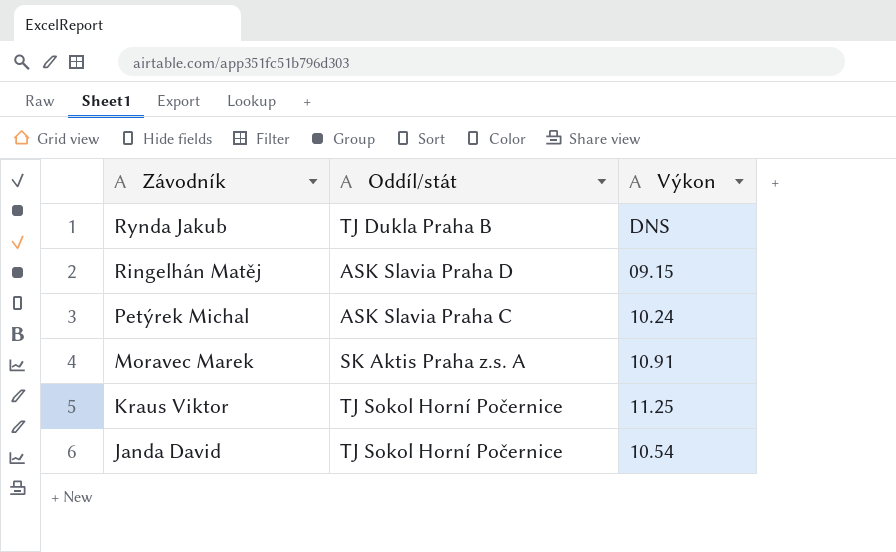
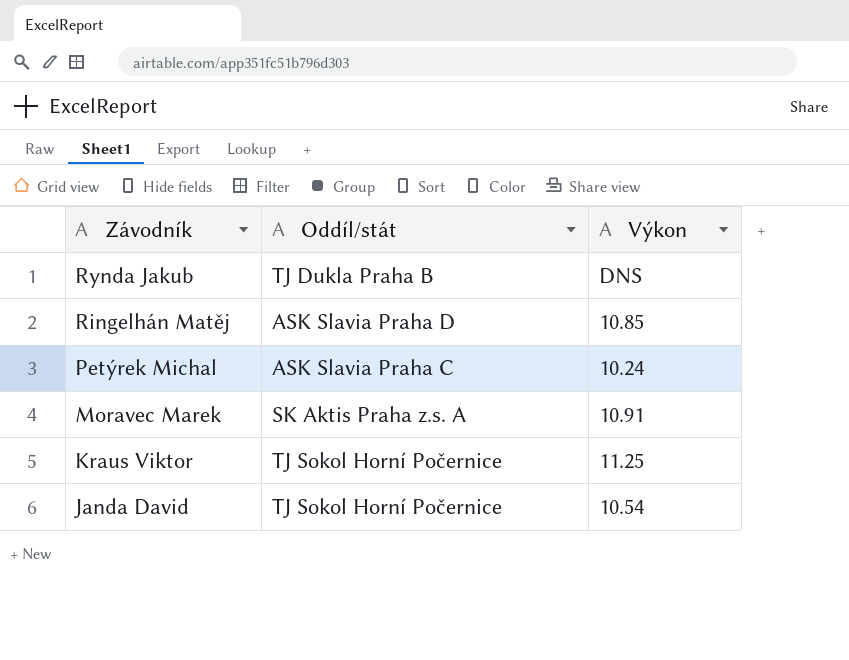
Ringelhán Matěj | Výkon: 09.15 -> 10.85

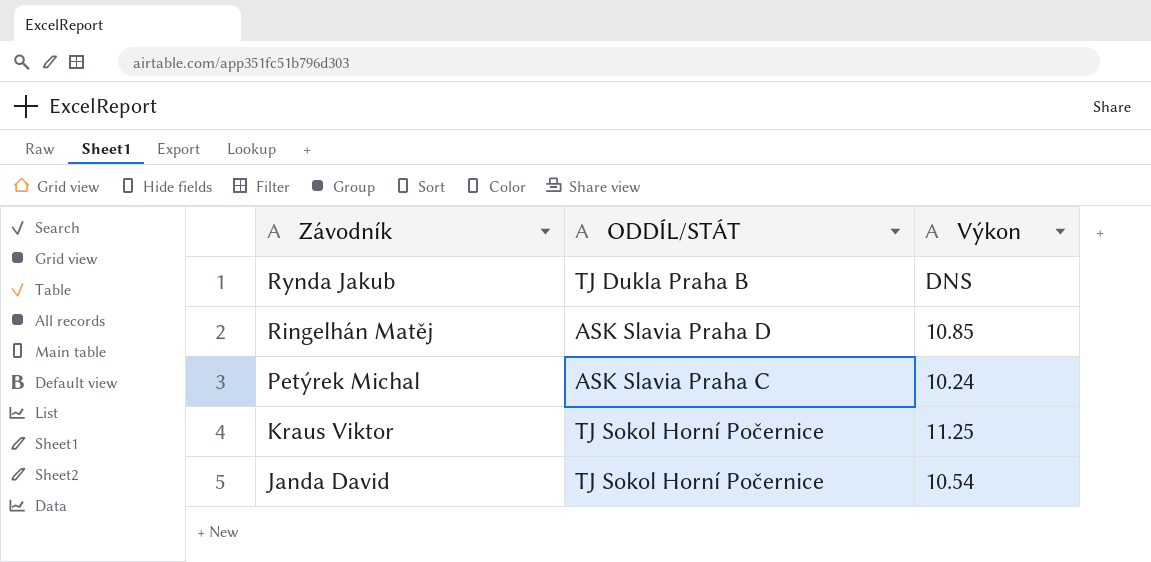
column name: Oddíl/stát -> ODDÍL/STÁT
row Moravec Marek: SK Aktis Praha z.s. A | 10.91 -> none

